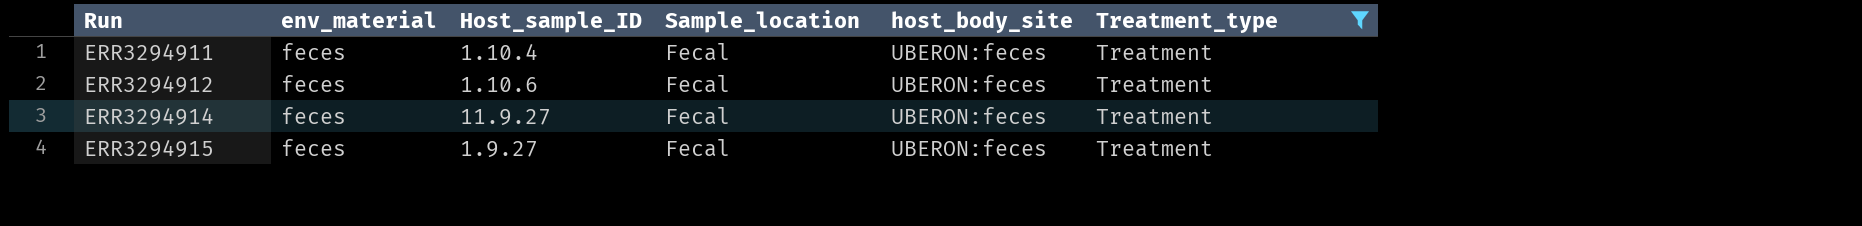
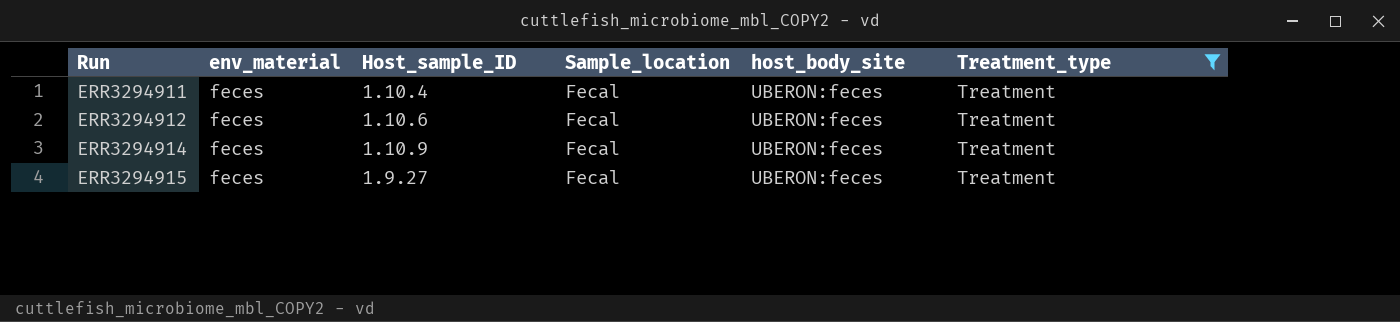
ERR3294914 | Host_sample_ID: 11.9.27 -> 1.10.9

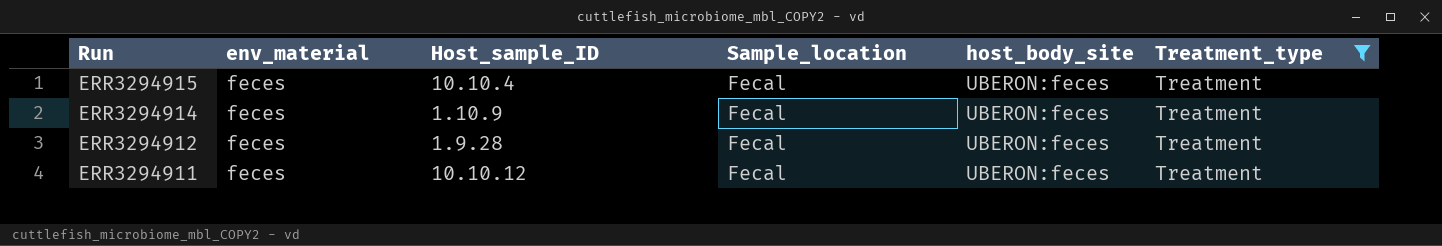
row order: Run ascending -> Run descending
ERR3294915 | Host_sample_ID: 1.9.27 -> 10.10.4
ERR3294912 | Host_sample_ID: 1.10.6 -> 1.9.28
ERR3294911 | Host_sample_ID: 1.10.4 -> 10.10.12

